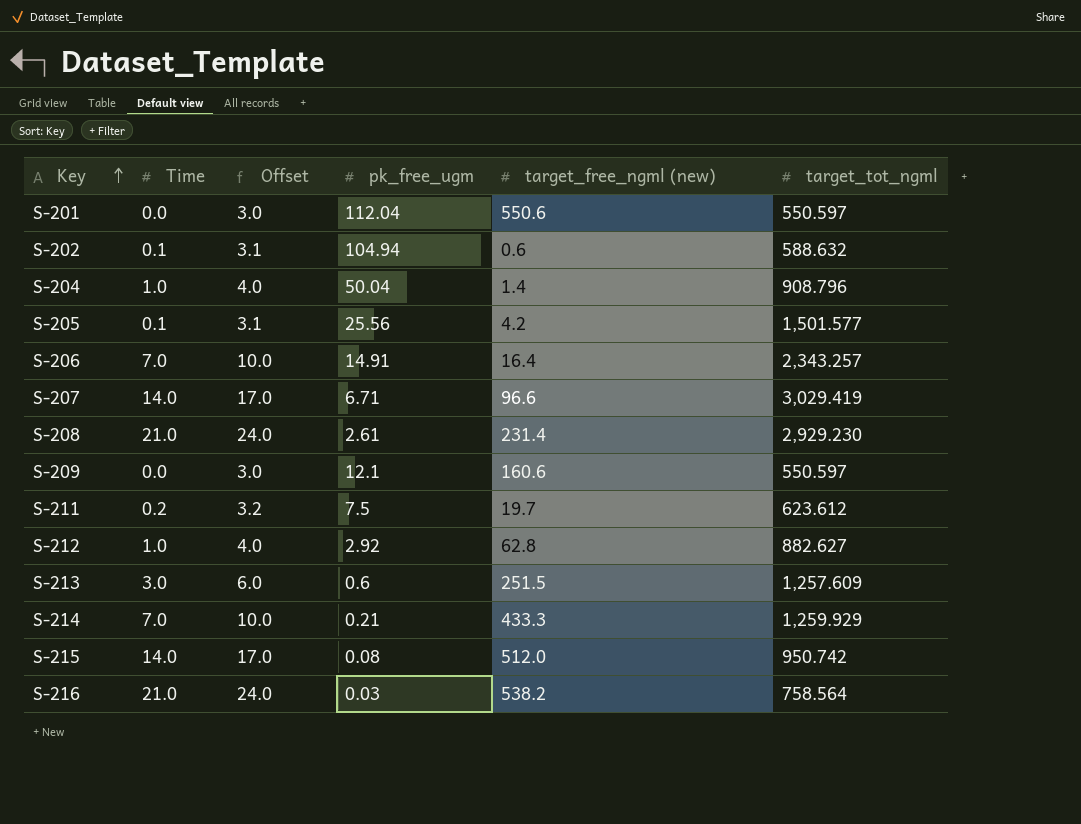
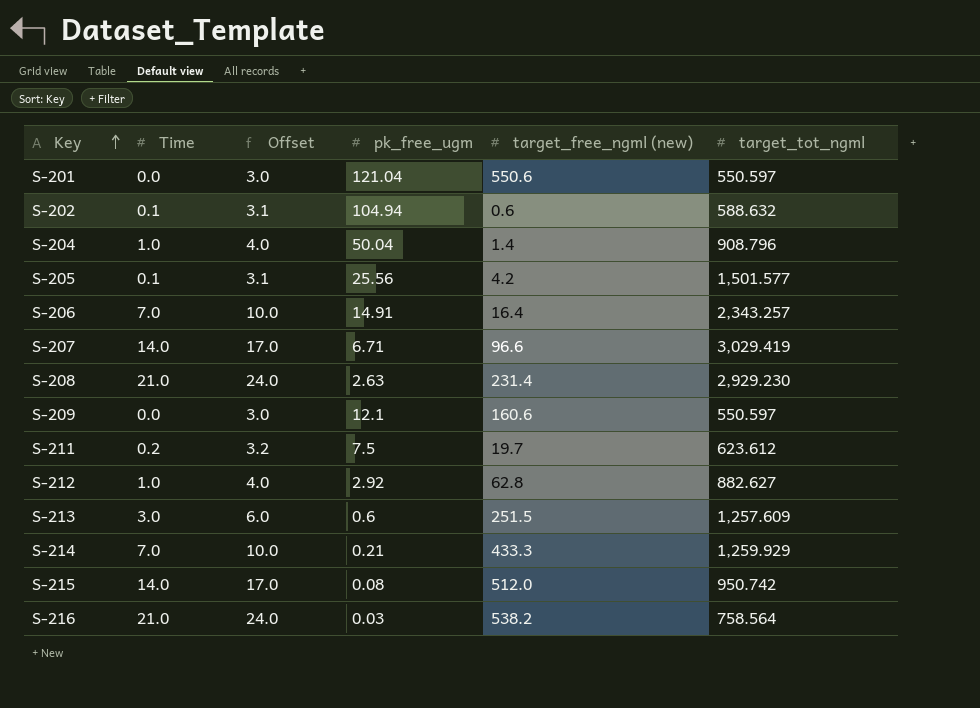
S-201 | pk_free_ugm: 112.04 -> 121.04
S-208 | pk_free_ugm: 2.61 -> 2.63

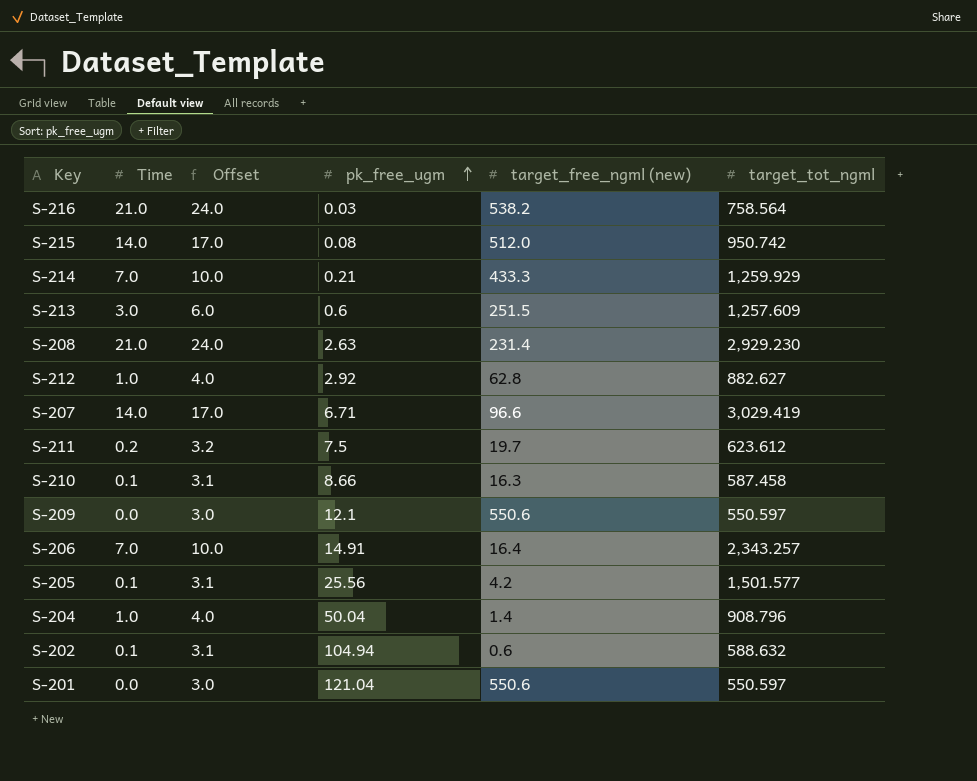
row order: Key ascending -> pk_free_ugm ascending
row S-210: none -> 0.1 | 3.1 | 8.66 | 16.3 | 587.458
S-209 | target_free_ngml (new): 160.6 -> 550.6

